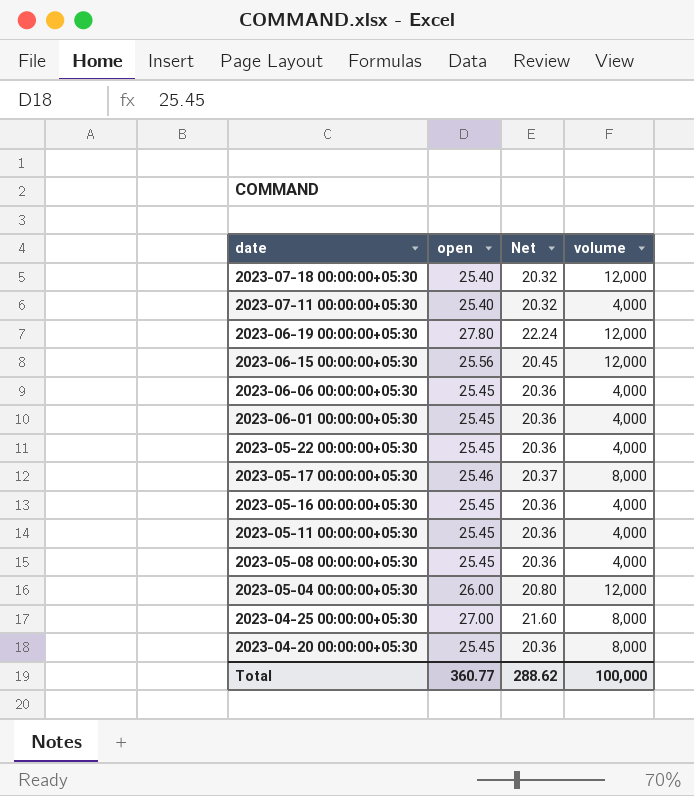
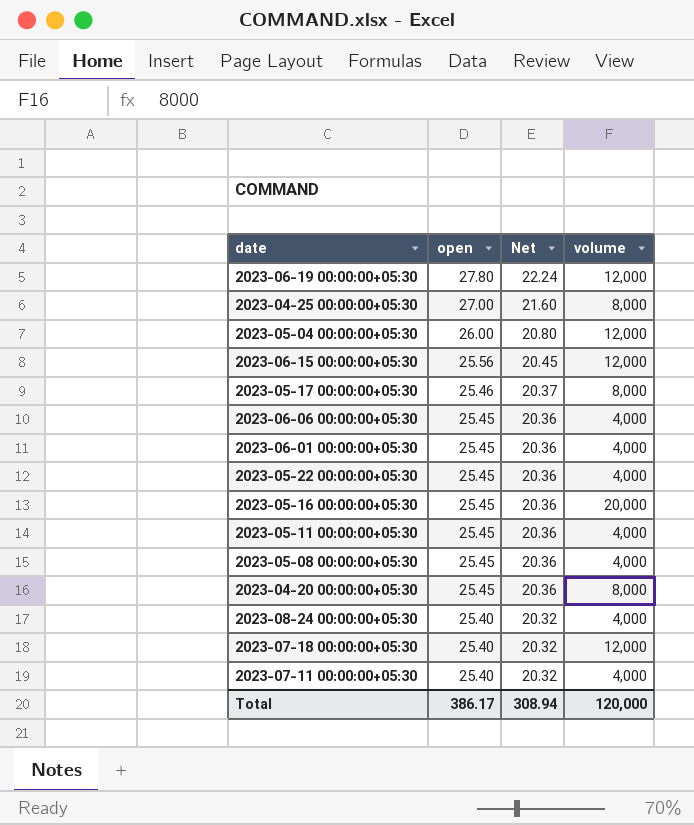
row order: date descending -> open descending
2023-05-16 00:00:00+05:30 | volume: 4,000 -> 20,000
row 2023-08-24 00:00:00+05:30: none -> 25.40 | 20.32 | 4,000
Total | open: 360.77 -> 386.17
Total | Net: 288.62 -> 308.94
Total | volume: 100,000 -> 120,000

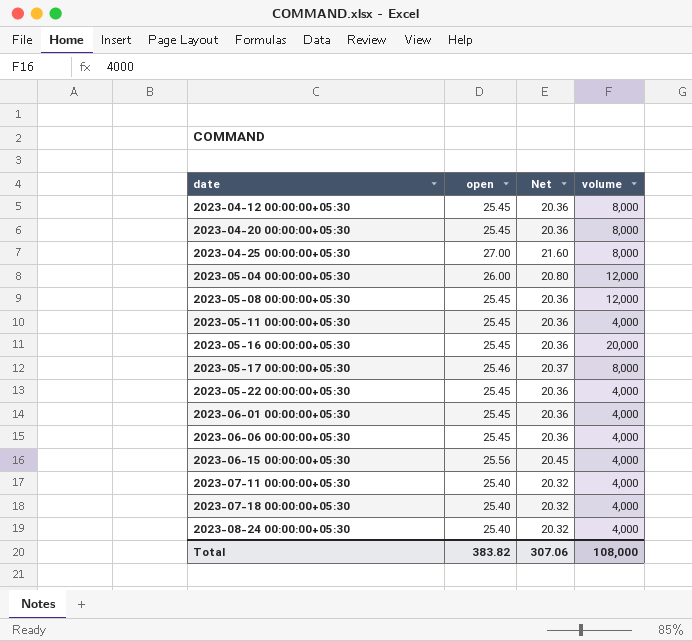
row order: open descending -> date ascending
row 2023-06-19 00:00:00+05:30: 27.80 | 22.24 | 12,000 -> none
row 2023-04-12 00:00:00+05:30: none -> 25.45 | 20.36 | 8,000
2023-05-08 00:00:00+05:30 | volume: 4,000 -> 12,000
2023-06-15 00:00:00+05:30 | volume: 12,000 -> 4,000
2023-07-18 00:00:00+05:30 | volume: 12,000 -> 4,000
Total | open: 386.17 -> 383.82
Total | Net: 308.94 -> 307.06
Total | volume: 120,000 -> 108,000

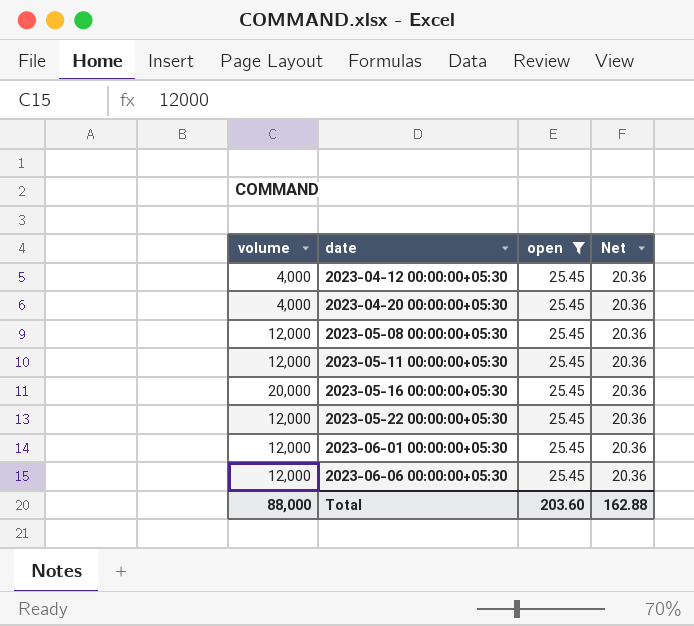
filter: none -> open = 25.45
column volume | position: 4 -> 1
2023-04-12 00:00:00+05:30 | volume: 8,000 -> 4,000
2023-04-20 00:00:00+05:30 | volume: 8,000 -> 4,000
2023-05-11 00:00:00+05:30 | volume: 4,000 -> 12,000
2023-05-22 00:00:00+05:30 | volume: 4,000 -> 12,000
2023-06-01 00:00:00+05:30 | volume: 4,000 -> 12,000
2023-06-06 00:00:00+05:30 | volume: 4,000 -> 12,000
Total | volume: 108,000 -> 88,000
Total | open: 383.82 -> 203.60
Total | Net: 307.06 -> 162.88

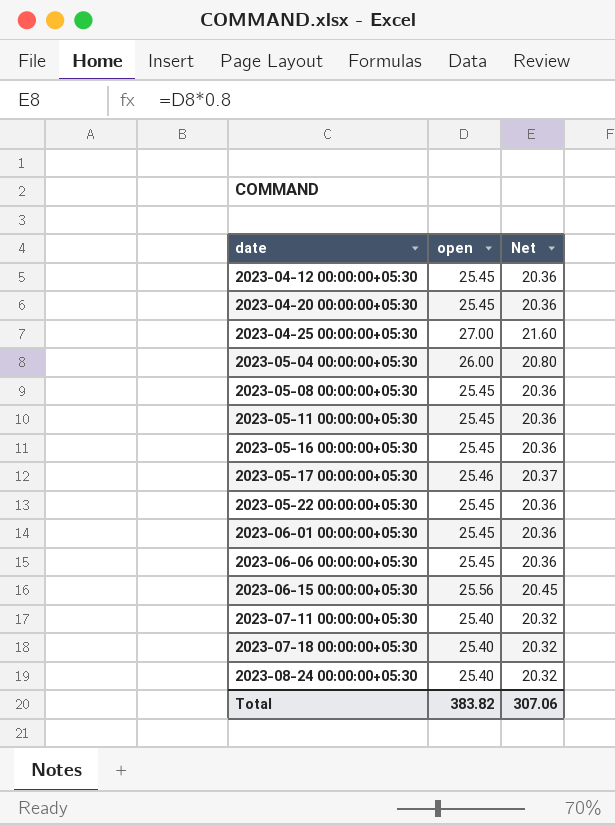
filter: open = 25.45 -> none
column volume | position: 1 -> none
Total | open: 203.60 -> 383.82
Total | Net: 162.88 -> 307.06

